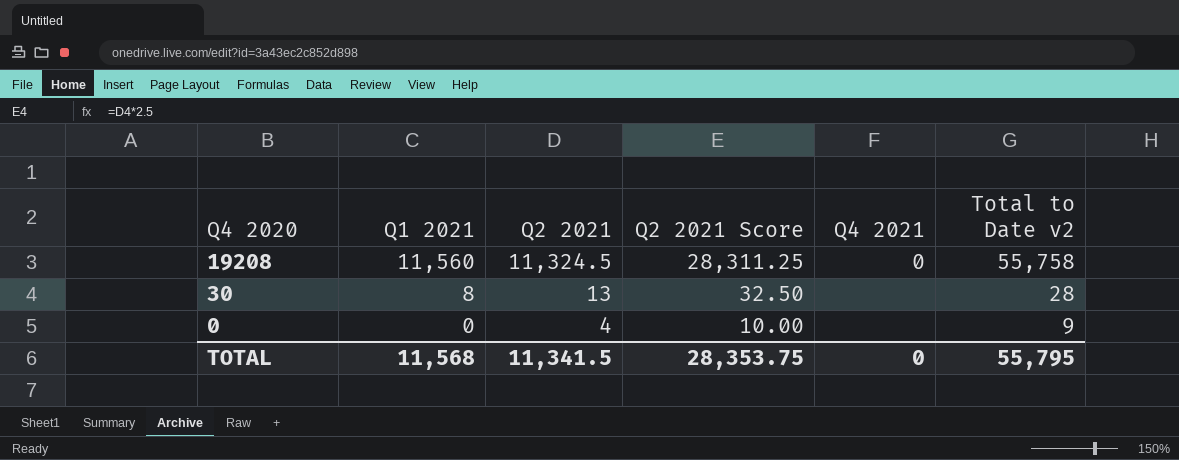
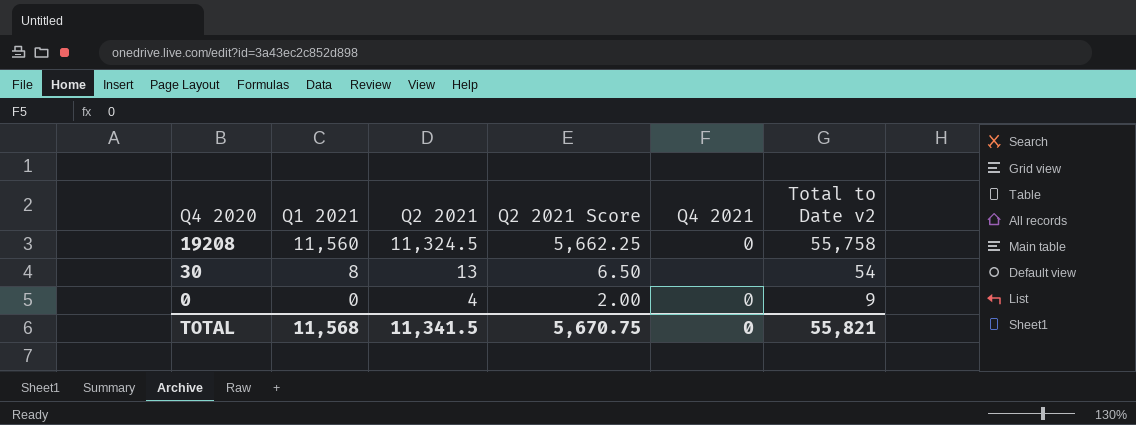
column Q2 2021 Score | formula: [Q2 2021] * 2.5 -> [Q2 2021] * 0.5
30 | Total to Date v2: 28 -> 54
0 | Q4 2021: none -> 0
TOTAL | Q2 2021 Score: 28,353.75 -> 5,670.75
TOTAL | Total to Date v2: 55,795 -> 55,821

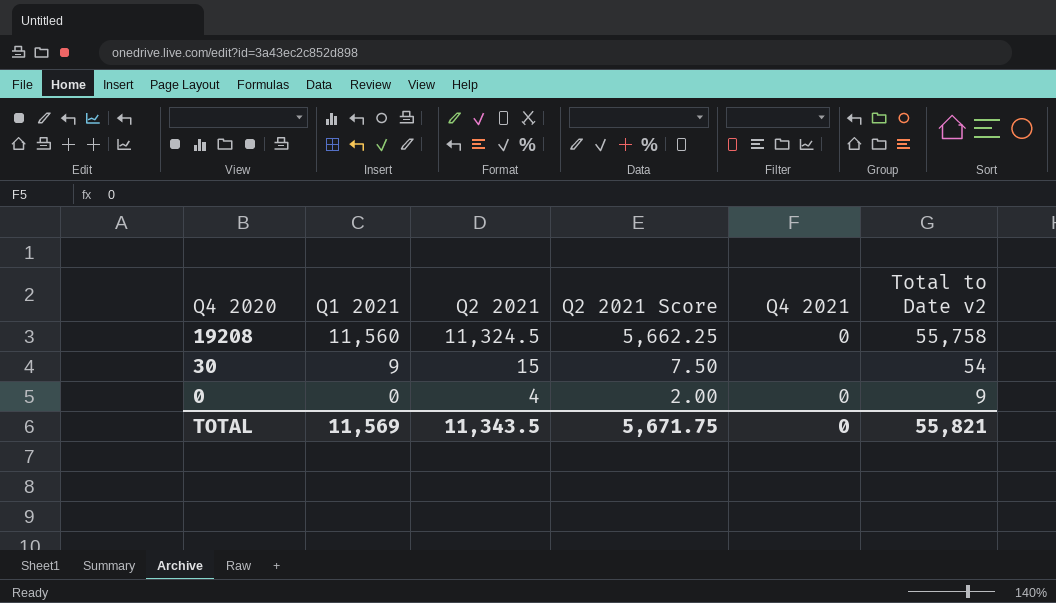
30 | Q1 2021: 8 -> 9
30 | Q2 2021: 13 -> 15
30 | Q2 2021 Score: 6.50 -> 7.50
TOTAL | Q1 2021: 11,568 -> 11,569
TOTAL | Q2 2021: 11,341.5 -> 11,343.5
TOTAL | Q2 2021 Score: 5,670.75 -> 5,671.75

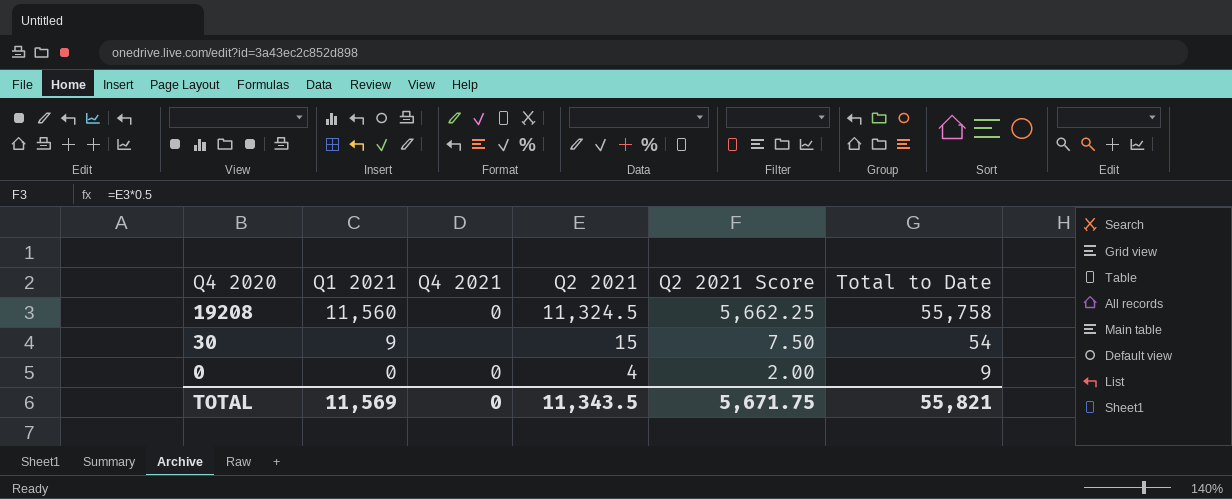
column Q4 2021 | position: 5 -> 3
column name: Total to Date v2 -> Total to Date

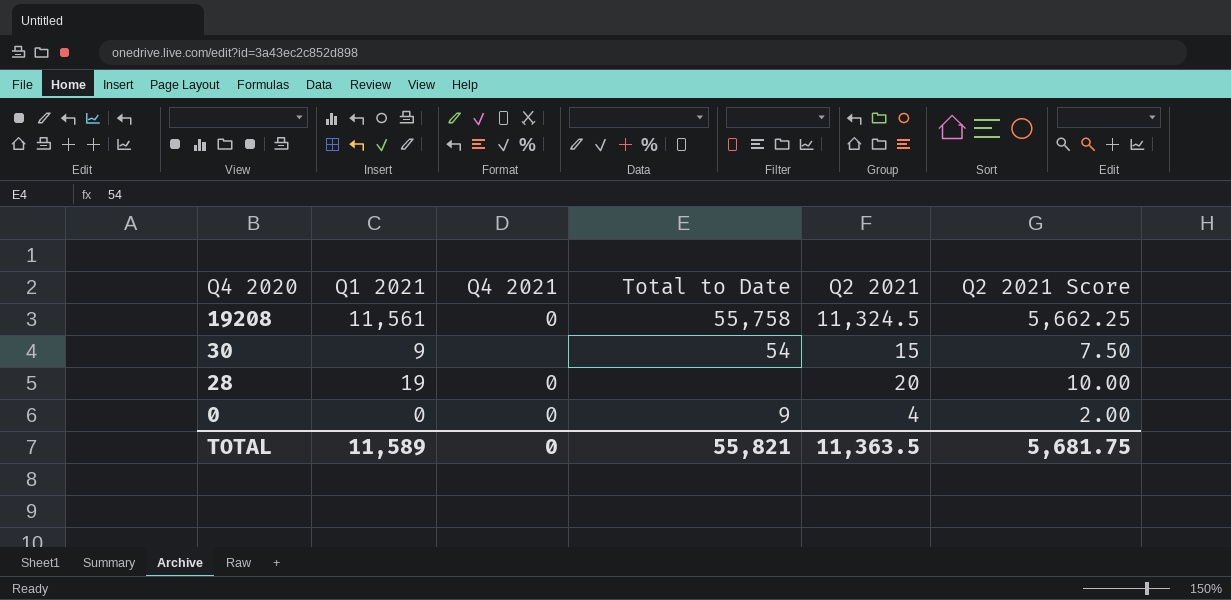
column Total to Date | position: 6 -> 4
19208 | Q1 2021: 11,560 -> 11,561
row 28: none -> 19 | 0 | none | 20 | 10.00
TOTAL | Q1 2021: 11,569 -> 11,589
TOTAL | Q2 2021: 11,343.5 -> 11,363.5
TOTAL | Q2 2021 Score: 5,671.75 -> 5,681.75

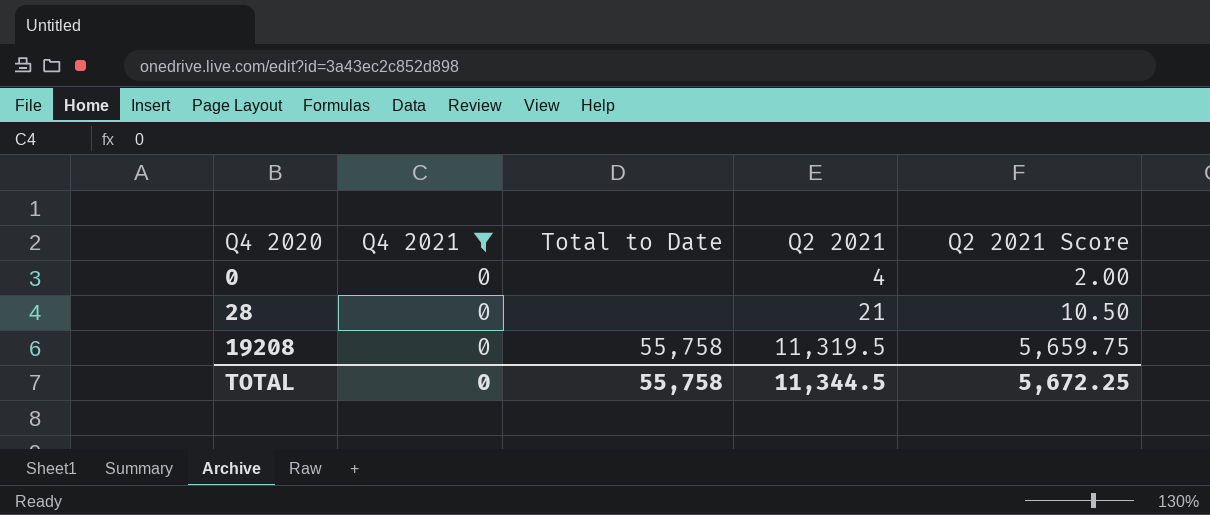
filter: none -> Q4 2021 = 0
row order: Q4 2020 descending -> Q4 2020 ascending
column Q1 2021 | position: 2 -> none
0 | Total to Date: 9 -> none
28 | Q2 2021: 20 -> 21
28 | Q2 2021 Score: 10.00 -> 10.50
19208 | Q2 2021: 11,324.5 -> 11,319.5
19208 | Q2 2021 Score: 5,662.25 -> 5,659.75
TOTAL | Total to Date: 55,821 -> 55,758
TOTAL | Q2 2021: 11,363.5 -> 11,344.5
TOTAL | Q2 2021 Score: 5,681.75 -> 5,672.25

